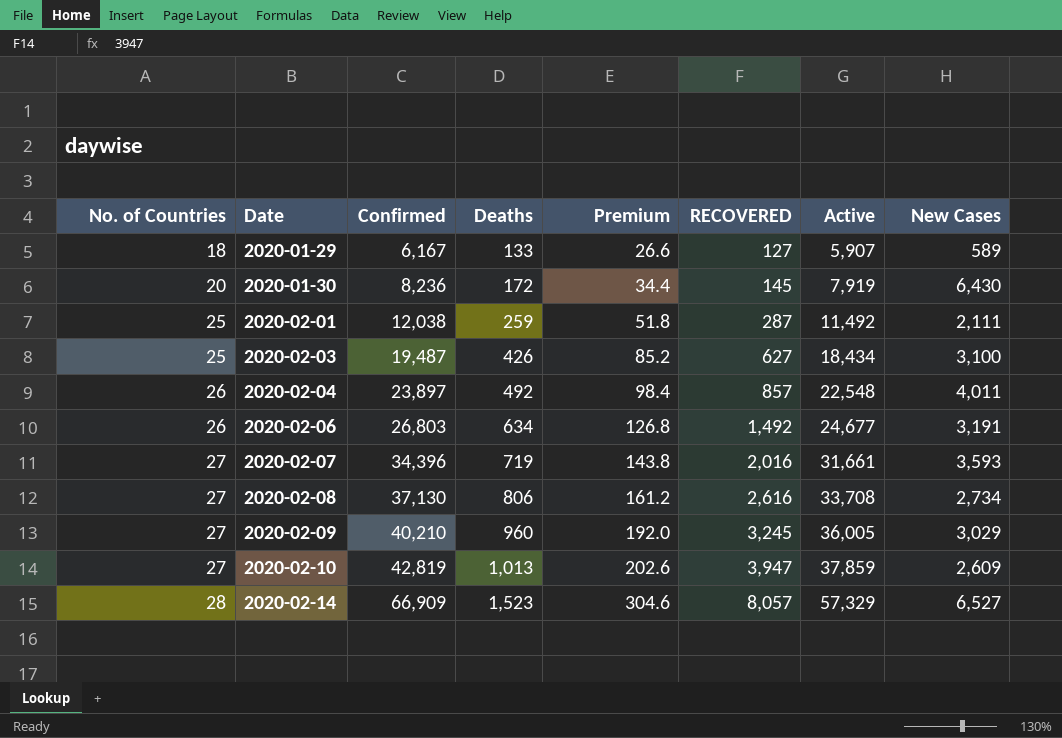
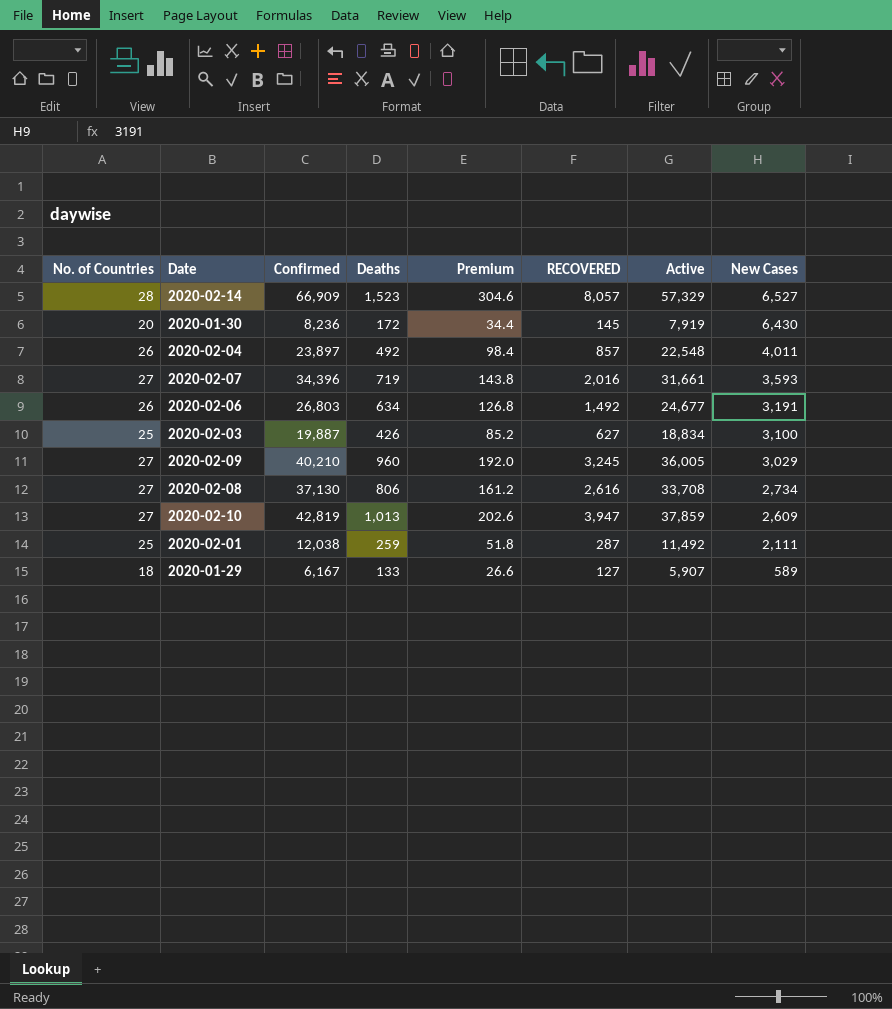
row order: No. of Countries ascending -> New Cases descending
2020-02-03 | Confirmed: 19,487 -> 19,887
2020-02-03 | Active: 18,434 -> 18,834

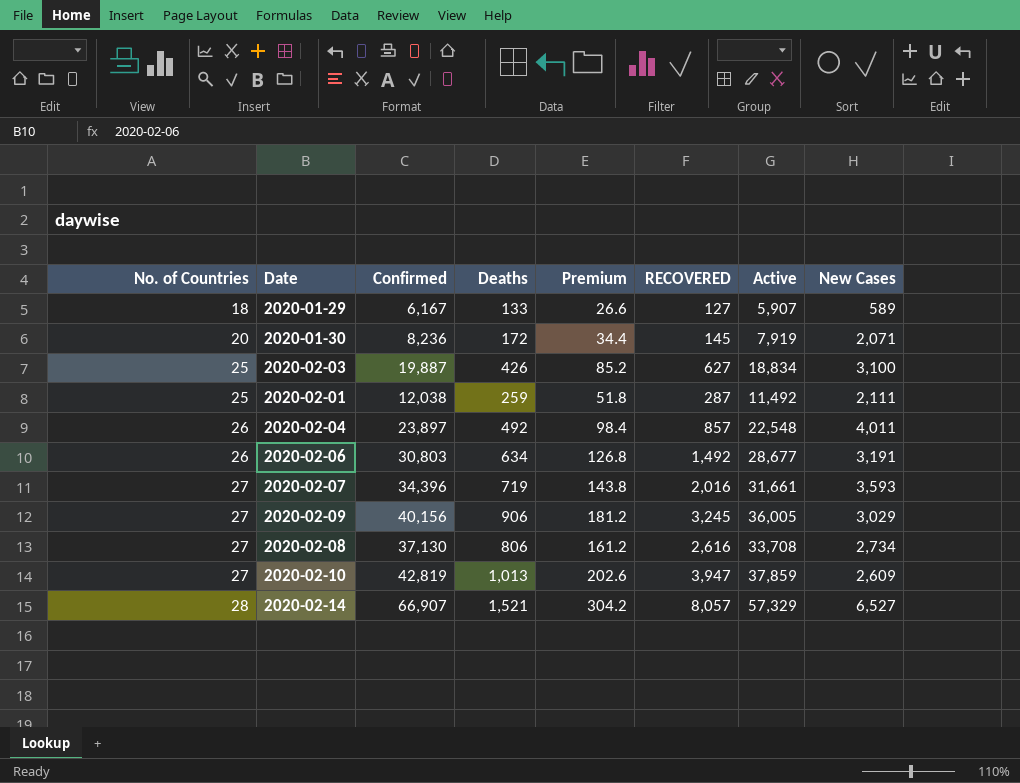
row order: New Cases descending -> No. of Countries ascending
2020-01-30 | New Cases: 6,430 -> 2,071
2020-02-06 | Confirmed: 26,803 -> 30,803
2020-02-06 | Active: 24,677 -> 28,677
2020-02-09 | Confirmed: 40,210 -> 40,156
2020-02-09 | Deaths: 960 -> 906
2020-02-09 | Premium: 192.0 -> 181.2
2020-02-14 | Confirmed: 66,909 -> 66,907
2020-02-14 | Deaths: 1,523 -> 1,521
2020-02-14 | Premium: 304.6 -> 304.2

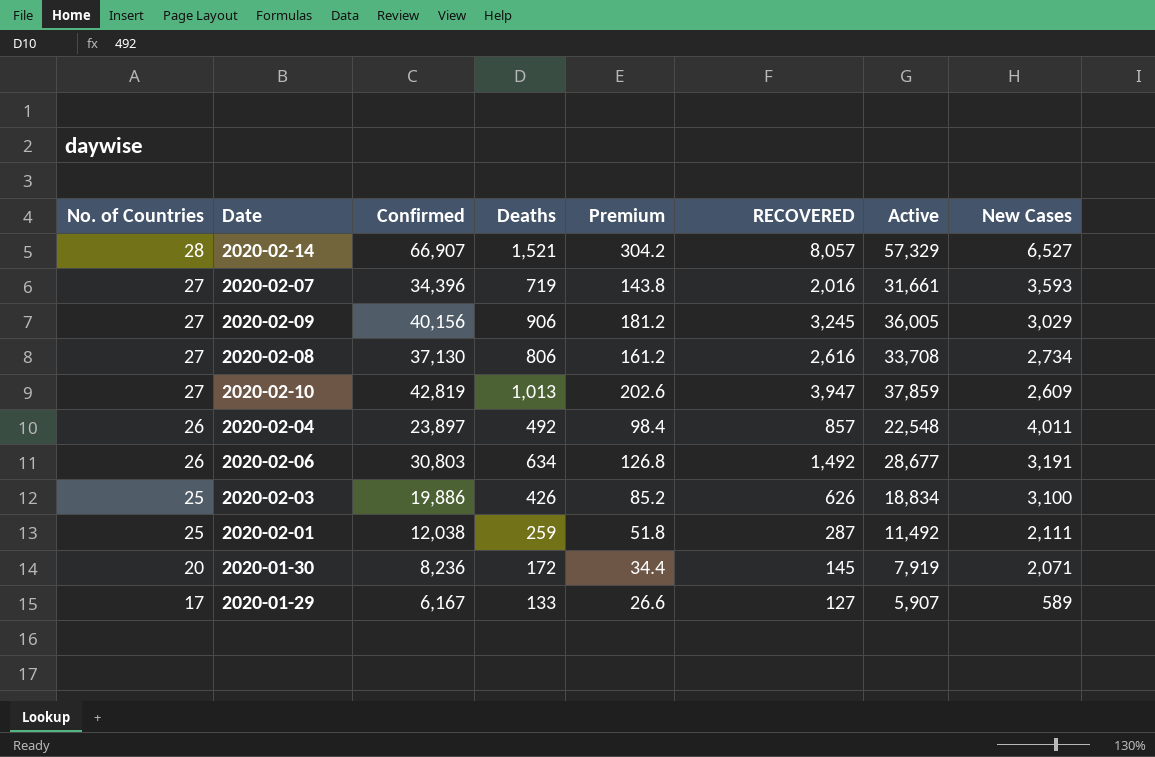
row order: No. of Countries ascending -> No. of Countries descending
2020-02-03 | Confirmed: 19,887 -> 19,886
2020-02-03 | RECOVERED: 627 -> 626
2020-01-29 | No. of Countries: 18 -> 17

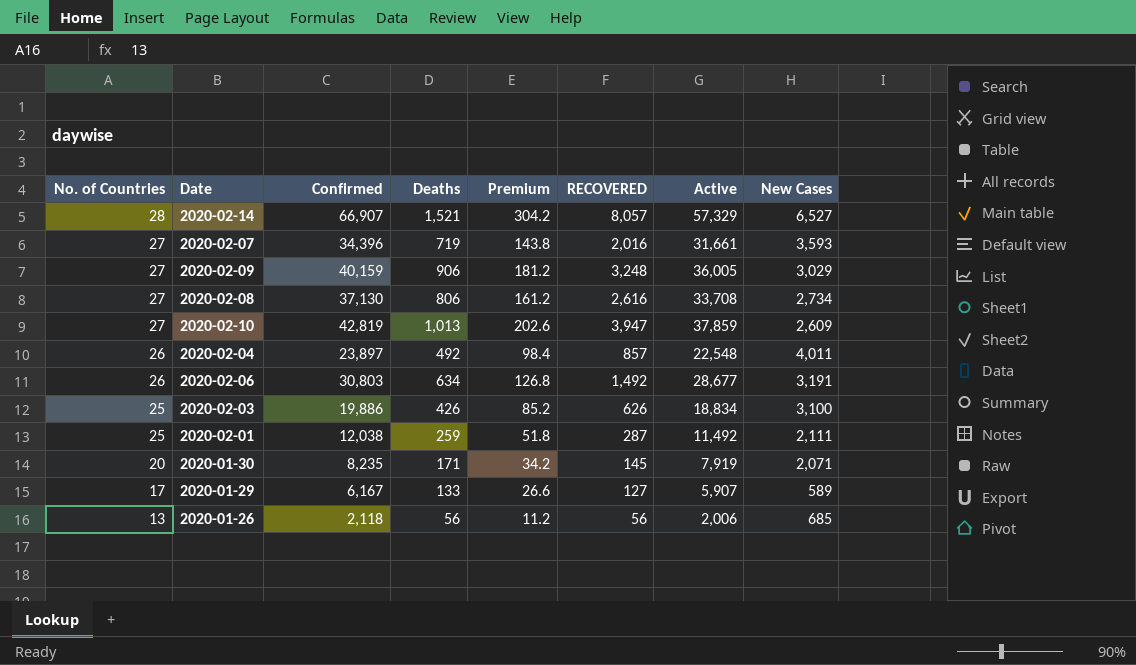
2020-02-09 | Confirmed: 40,156 -> 40,159
2020-02-09 | RECOVERED: 3,245 -> 3,248
2020-01-30 | Confirmed: 8,236 -> 8,235
2020-01-30 | Deaths: 172 -> 171
2020-01-30 | Premium: 34.4 -> 34.2
row 2020-01-26: none -> 13 | 2,118 | 56 | 11.2 | 56 | 2,006 | 685

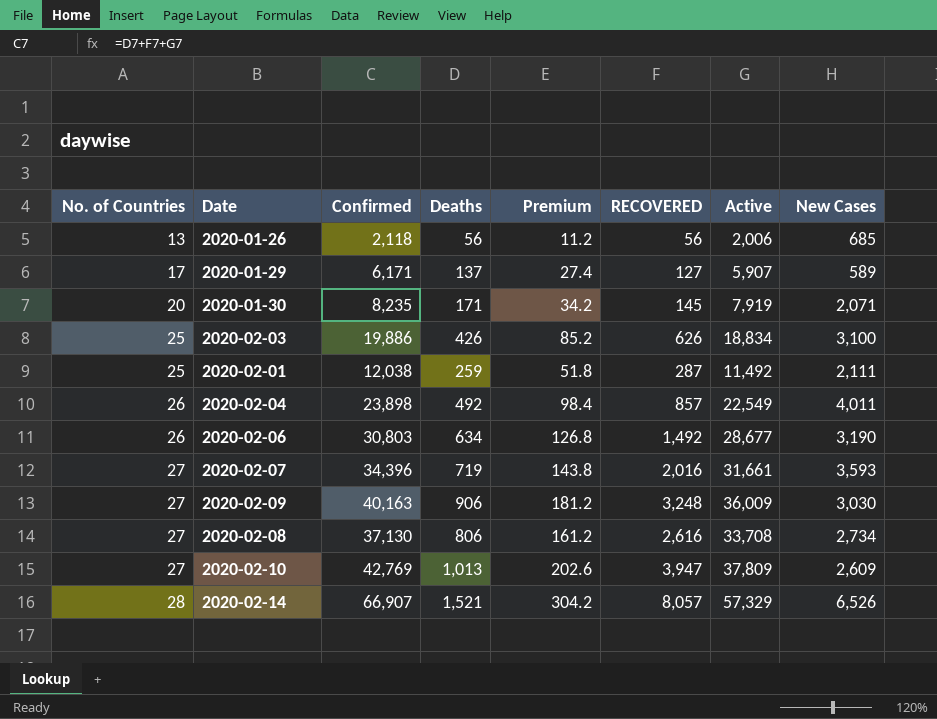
row order: No. of Countries descending -> No. of Countries ascending
2020-01-29 | Confirmed: 6,167 -> 6,171
2020-01-29 | Deaths: 133 -> 137
2020-01-29 | Premium: 26.6 -> 27.4
2020-02-04 | Confirmed: 23,897 -> 23,898
2020-02-04 | Active: 22,548 -> 22,549
2020-02-06 | New Cases: 3,191 -> 3,190
2020-02-09 | Confirmed: 40,159 -> 40,163
2020-02-09 | Active: 36,005 -> 36,009
2020-02-09 | New Cases: 3,029 -> 3,030
2020-02-10 | Confirmed: 42,819 -> 42,769
2020-02-10 | Active: 37,859 -> 37,809
2020-02-14 | New Cases: 6,527 -> 6,526

